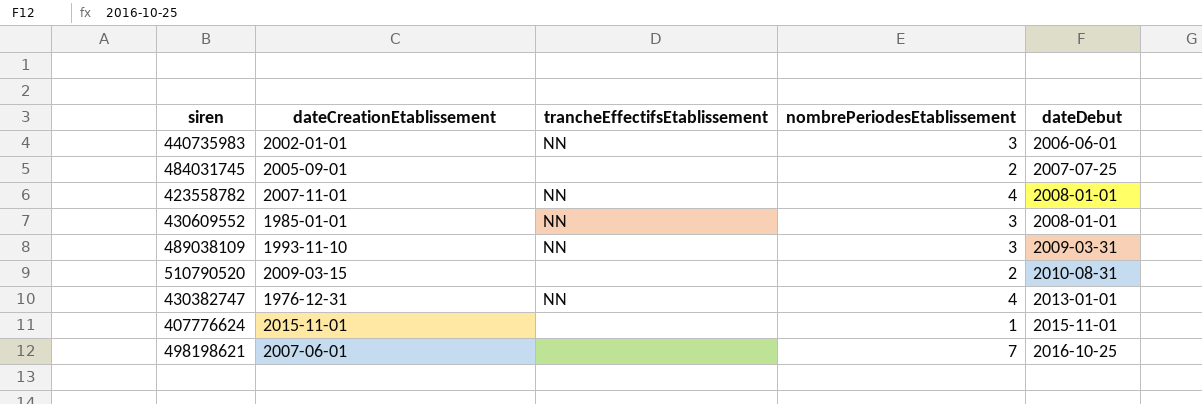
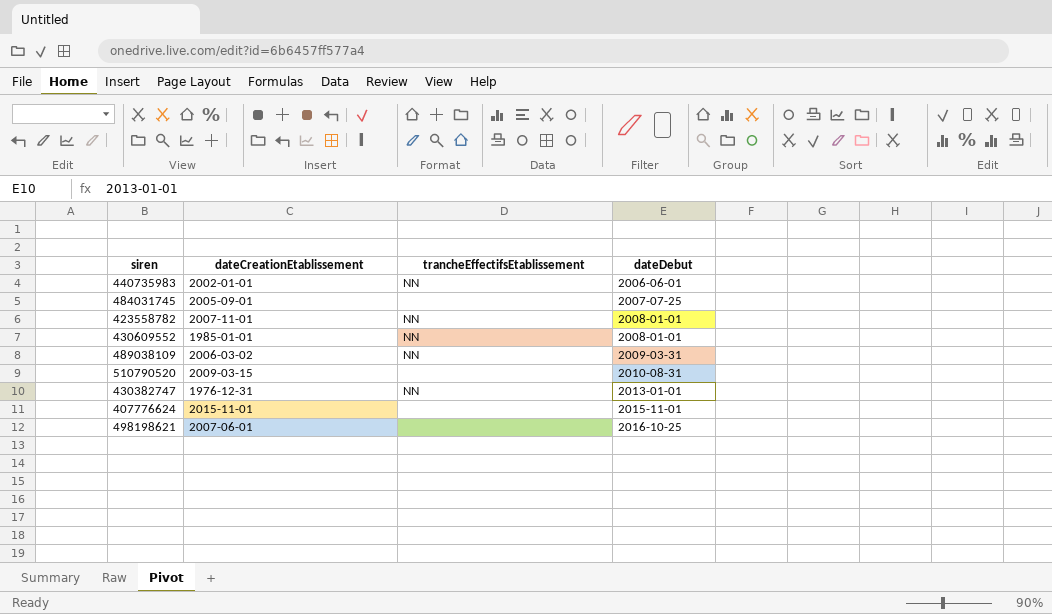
column nombrePeriodesEtablissement | position: 4 -> none
489038109 | dateCreationEtablissement: 1993-11-10 -> 2006-03-02

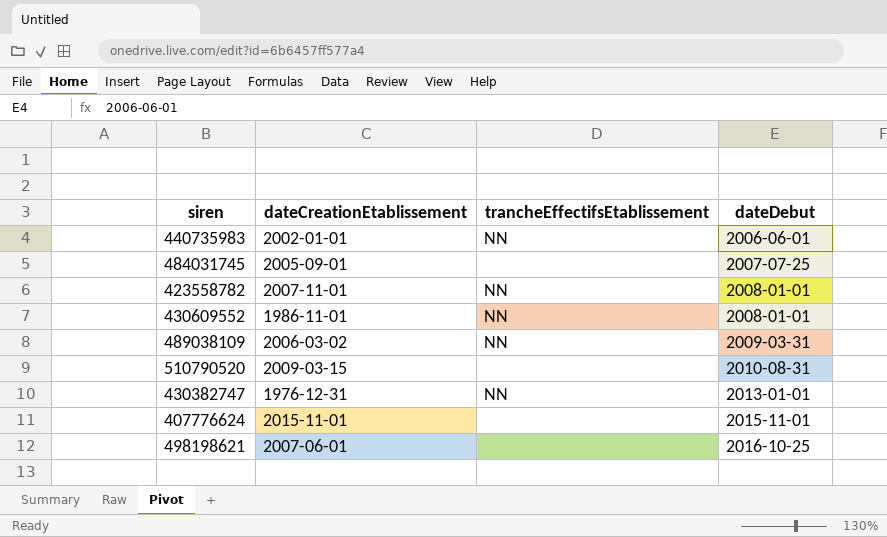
430609552 | dateCreationEtablissement: 1985-01-01 -> 1986-11-01

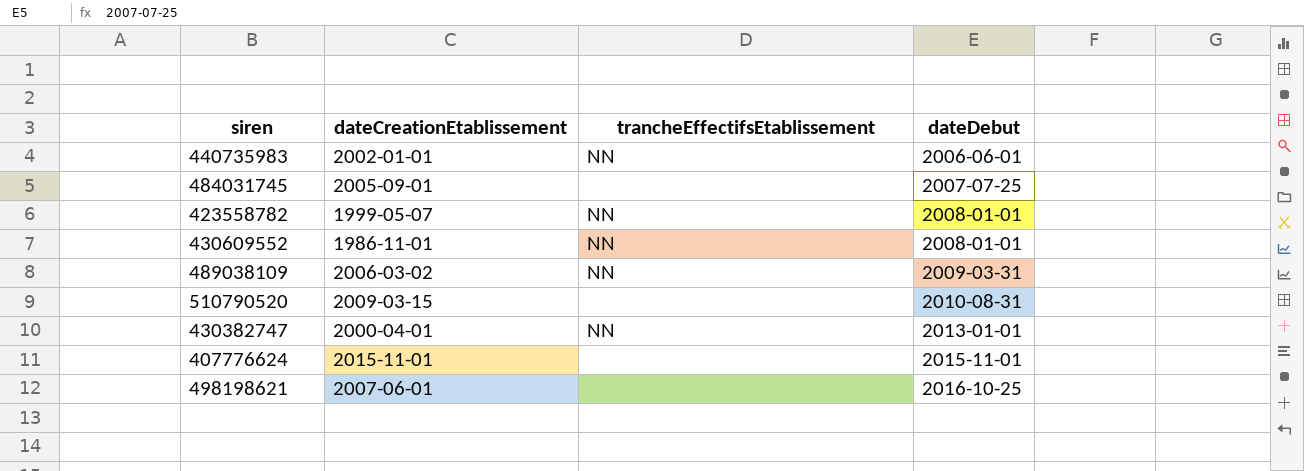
423558782 | dateCreationEtablissement: 2007-11-01 -> 1999-05-07
430382747 | dateCreationEtablissement: 1976-12-31 -> 2000-04-01

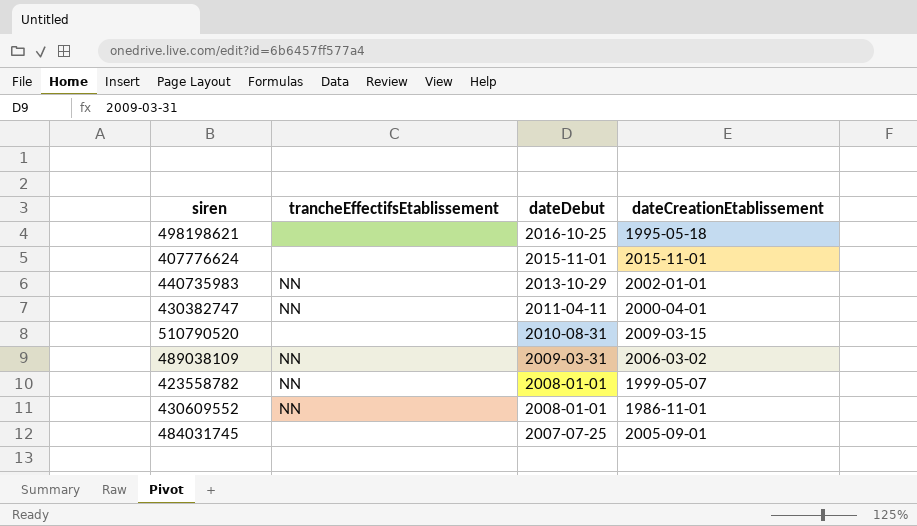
row order: dateDebut ascending -> dateDebut descending
column dateCreationEtablissement | position: 2 -> 4
498198621 | dateCreationEtablissement: 2007-06-01 -> 1995-05-18
440735983 | dateDebut: 2006-06-01 -> 2013-10-29
430382747 | dateDebut: 2013-01-01 -> 2011-04-11

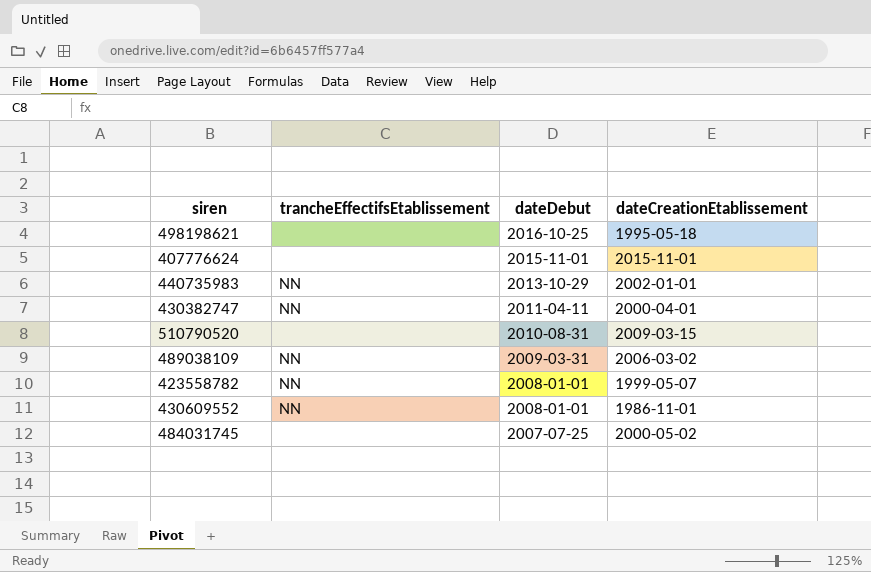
484031745 | dateCreationEtablissement: 2005-09-01 -> 2000-05-02

